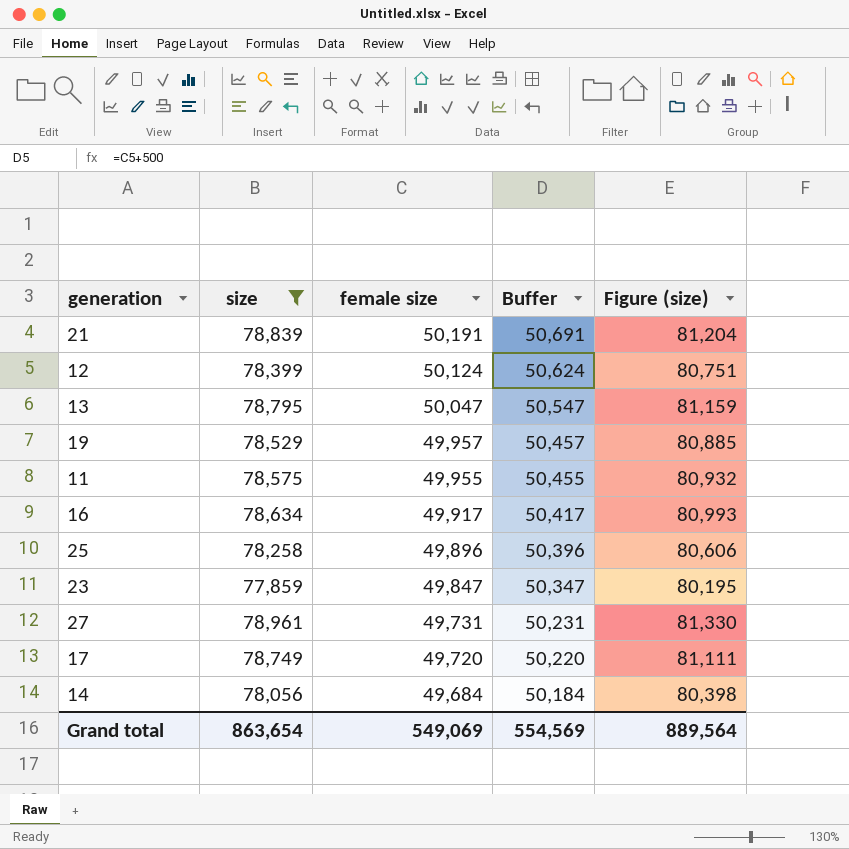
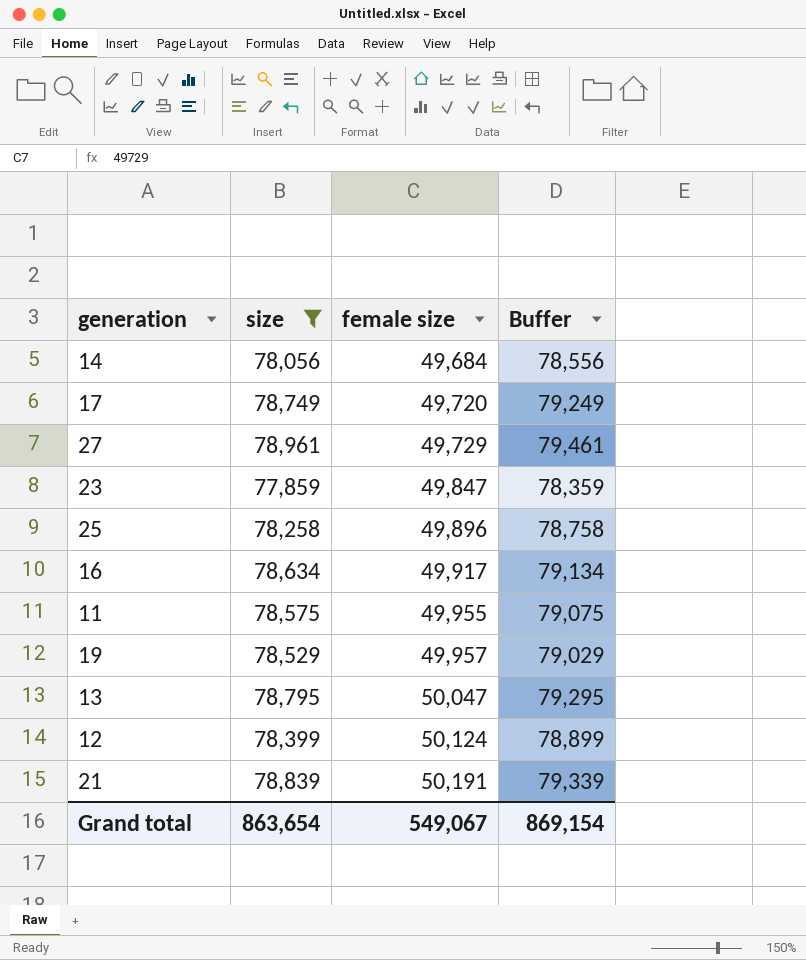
row order: female size descending -> female size ascending
column Figure (size) | formula: [size] * 1.03 -> none
column Buffer | formula: [female size] + 500 -> [size] + 500
27 | female size: 49,731 -> 49,729
Grand total | female size: 549,069 -> 549,067
Grand total | Buffer: 554,569 -> 869,154

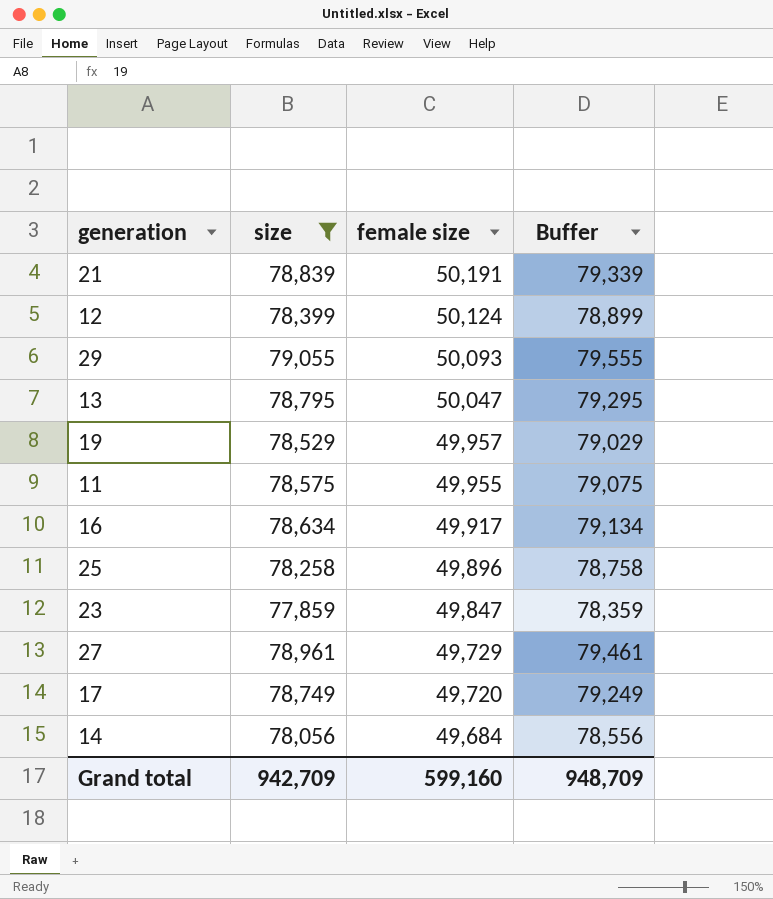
row order: female size ascending -> female size descending
row 29: none -> 79,055 | 50,093 | 79,555
Grand total | size: 863,654 -> 942,709
Grand total | female size: 549,067 -> 599,160
Grand total | Buffer: 869,154 -> 948,709

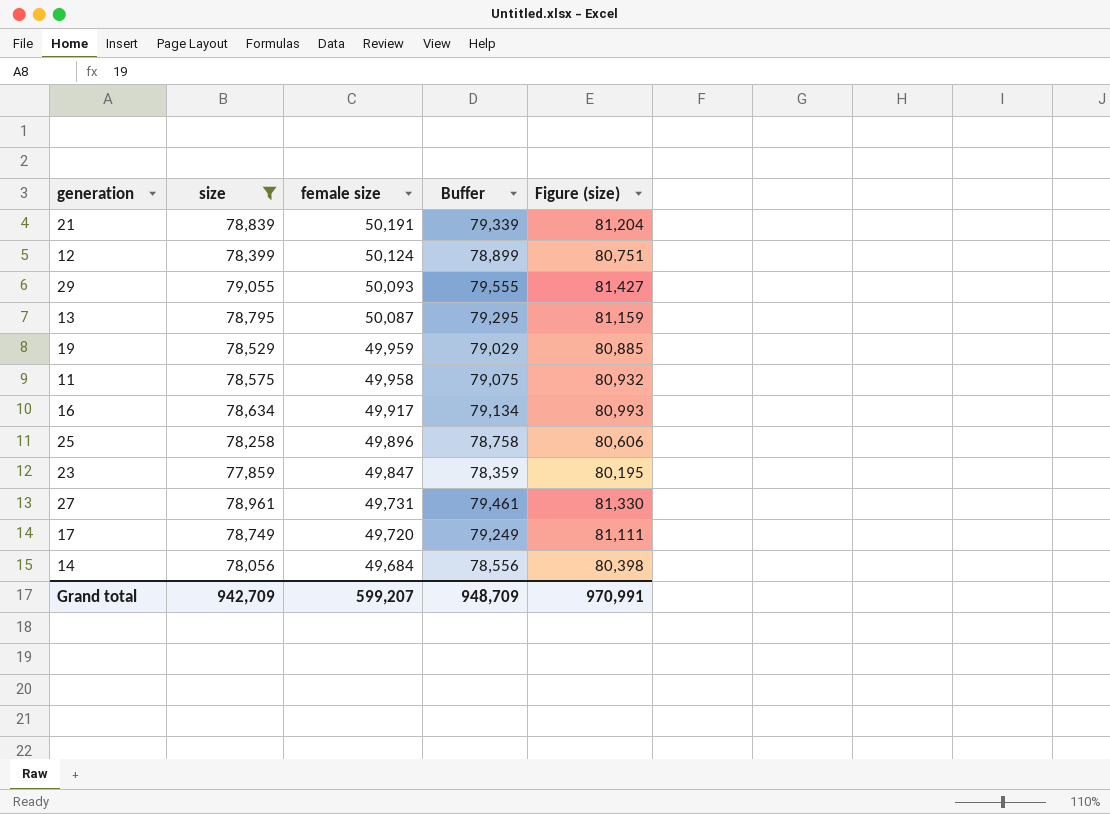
column Figure (size) | formula: none -> [size] * 1.03
13 | female size: 50,047 -> 50,087
19 | female size: 49,957 -> 49,959
11 | female size: 49,955 -> 49,958
27 | female size: 49,729 -> 49,731
Grand total | female size: 599,160 -> 599,207

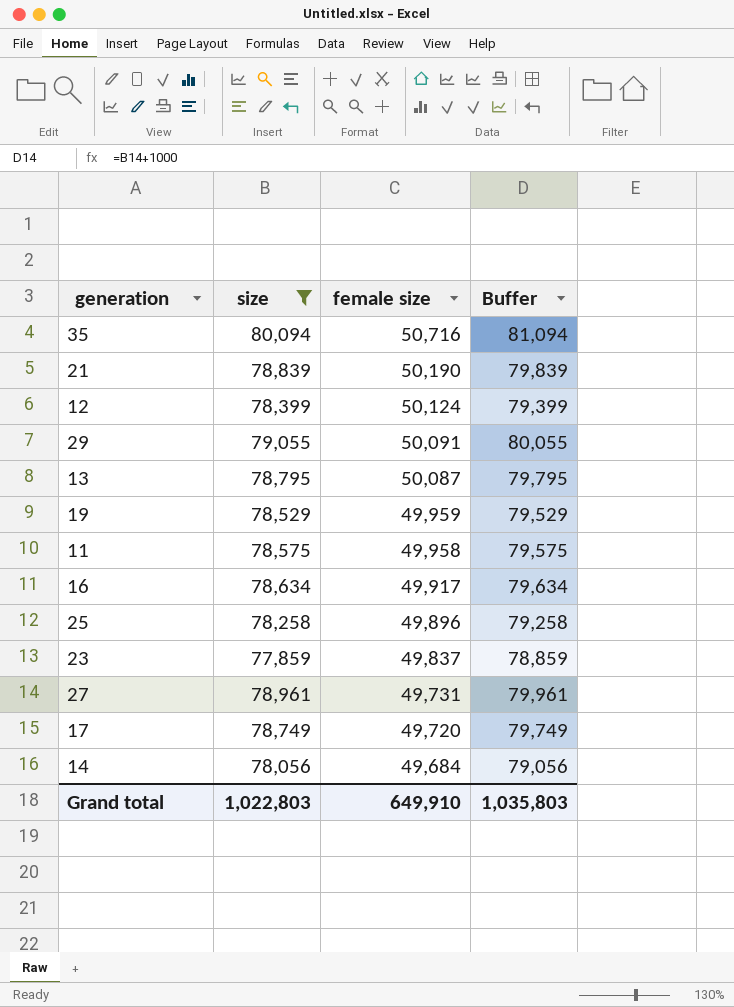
column Figure (size) | formula: [size] * 1.03 -> none
column Buffer | formula: [size] + 500 -> [size] + 1000
row 35: none -> 80,094 | 50,716 | 81,094
21 | female size: 50,191 -> 50,190
29 | female size: 50,093 -> 50,091
23 | female size: 49,847 -> 49,837
Grand total | size: 942,709 -> 1,022,803
Grand total | female size: 599,207 -> 649,910
Grand total | Buffer: 948,709 -> 1,035,803

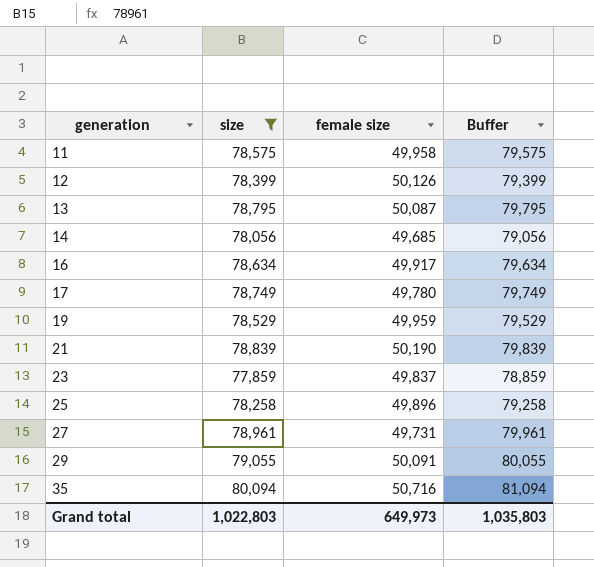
row order: female size descending -> generation ascending
12 | female size: 50,124 -> 50,126
14 | female size: 49,684 -> 49,685
17 | female size: 49,720 -> 49,780
Grand total | female size: 649,910 -> 649,973

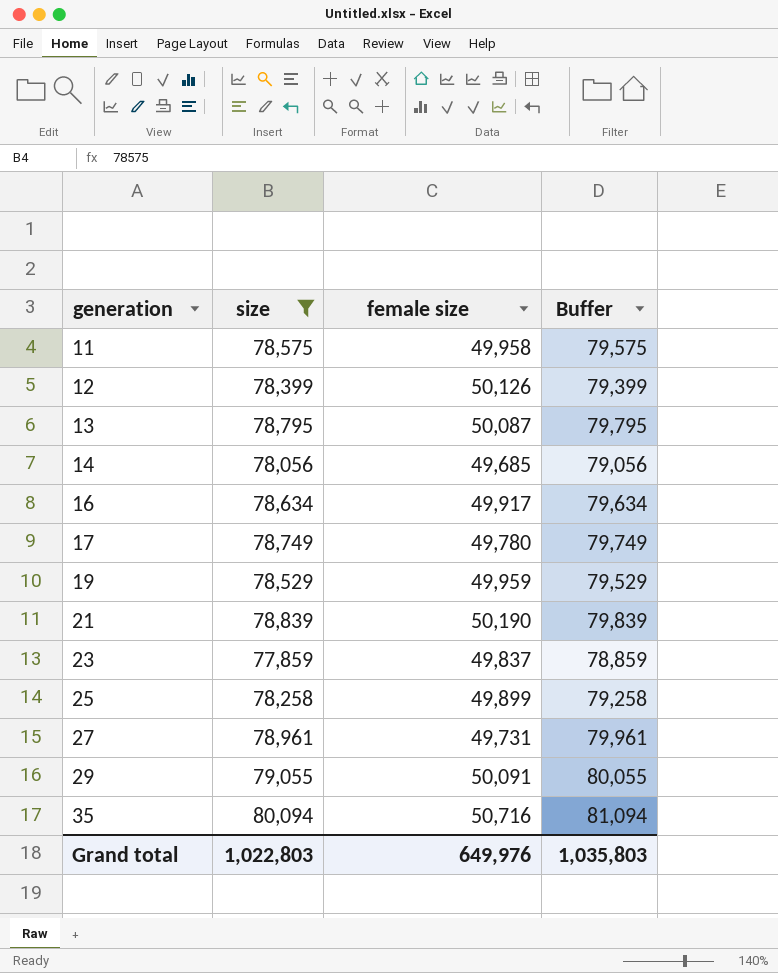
25 | female size: 49,896 -> 49,899
Grand total | female size: 649,973 -> 649,976

